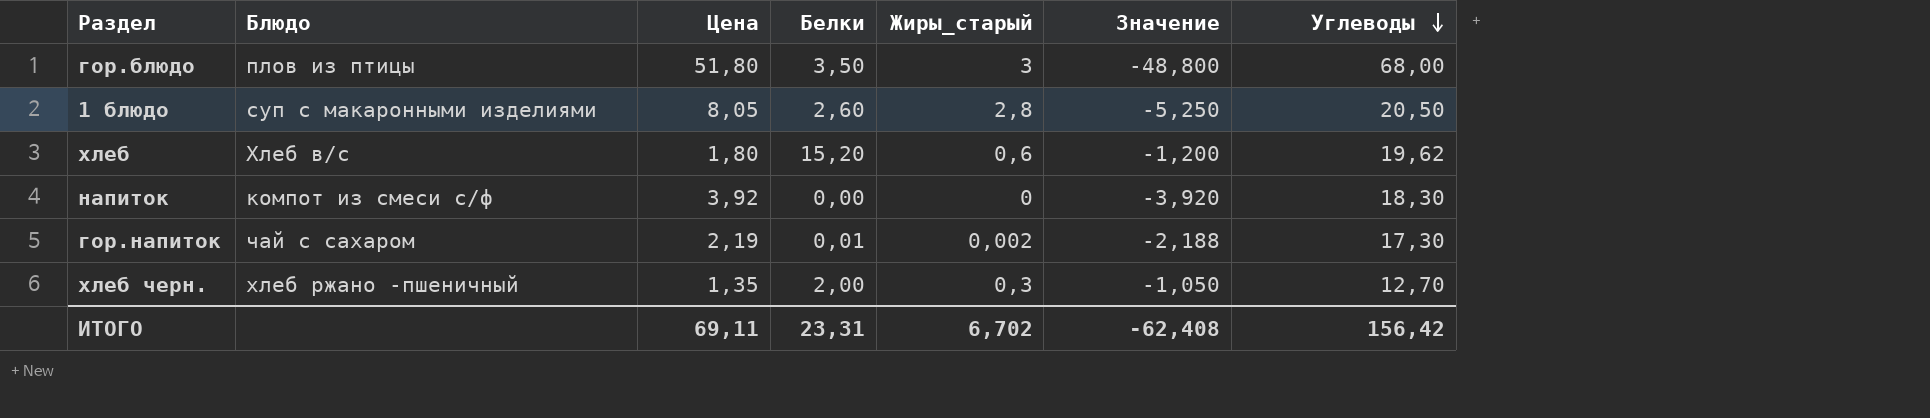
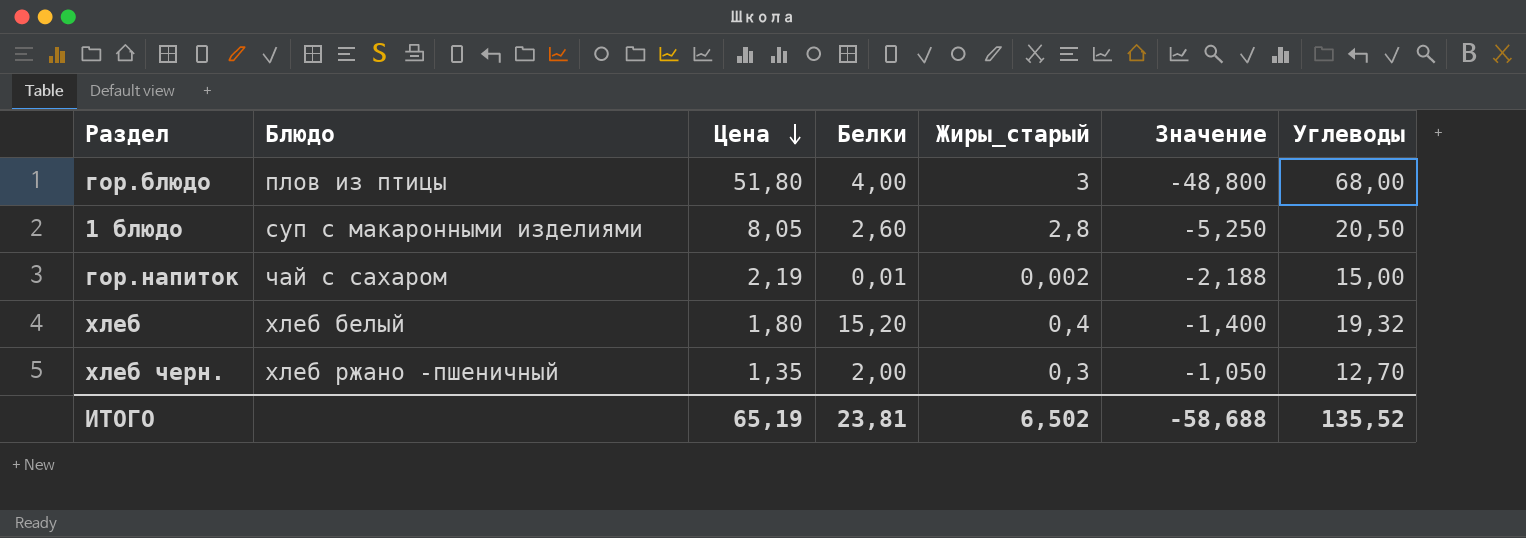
row order: Углеводы descending -> Цена descending
row напиток: компот из смеси с/ф | 3,92 | 0,00 | 0 | -3,920 | 18,30 -> none
гор.блюдо | Белки: 3,50 -> 4,00
гор.напиток | Углеводы: 17,30 -> 15,00
хлеб | Блюдо: Хлеб в/с -> хлеб белый
хлеб | Жиры_старый: 0,6 -> 0,4
хлеб | Значение: -1,200 -> -1,400
хлеб | Углеводы: 19,62 -> 19,32
ИТОГО | Цена: 69,11 -> 65,19
ИТОГО | Белки: 23,31 -> 23,81
ИТОГО | Жиры_старый: 6,702 -> 6,502
ИТОГО | Значение: -62,408 -> -58,688
ИТОГО | Углеводы: 156,42 -> 135,52

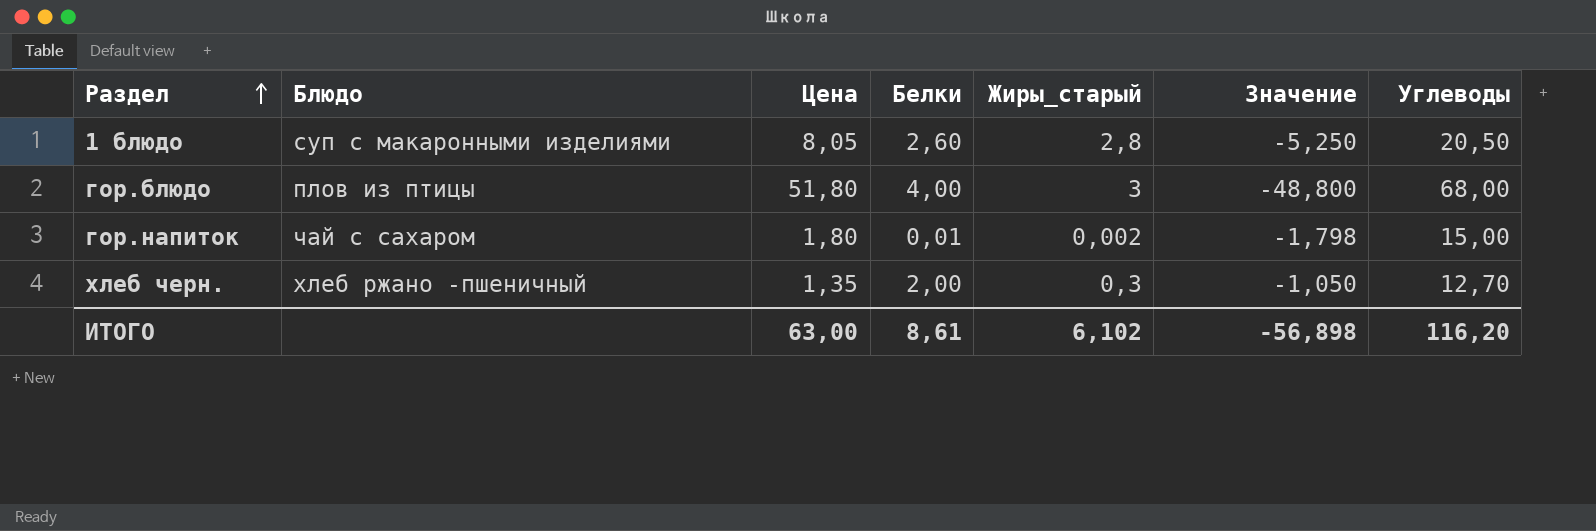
row order: Цена descending -> Раздел ascending
row хлеб: хлеб белый | 1,80 | 15,20 | 0,4 | -1,400 | 19,32 -> none
гор.напиток | Цена: 2,19 -> 1,80
гор.напиток | Значение: -2,188 -> -1,798
ИТОГО | Цена: 65,19 -> 63,00
ИТОГО | Белки: 23,81 -> 8,61
ИТОГО | Жиры_старый: 6,502 -> 6,102
ИТОГО | Значение: -58,688 -> -56,898
ИТОГО | Углеводы: 135,52 -> 116,20

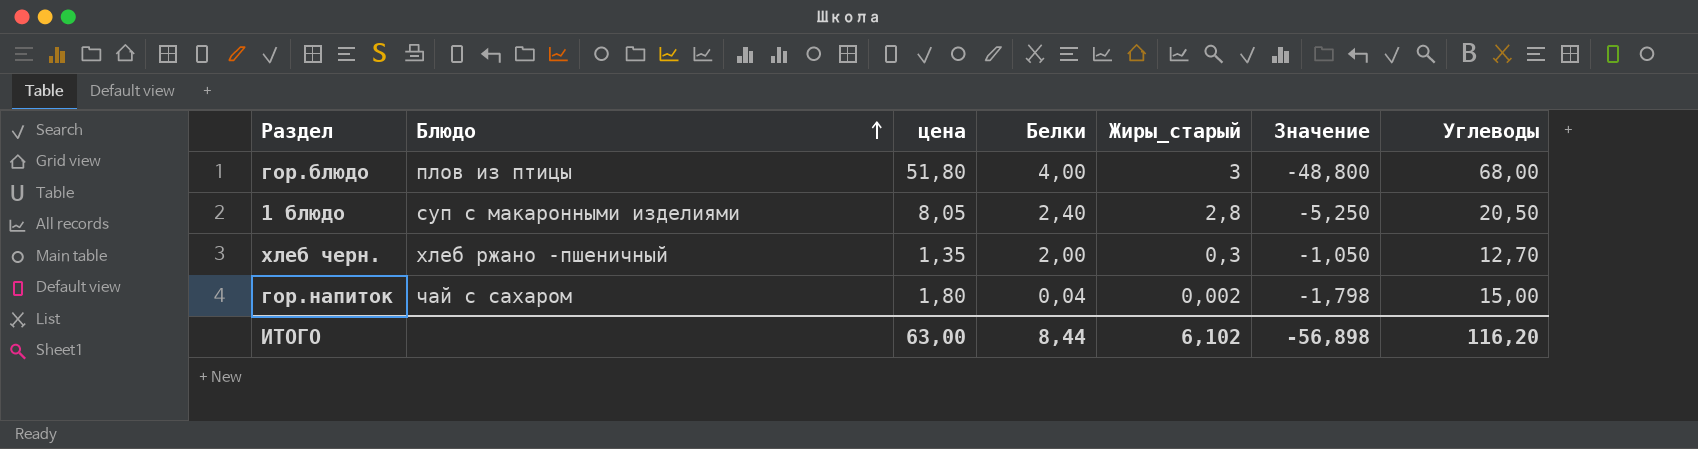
row order: Раздел ascending -> Блюдо ascending
column name: Цена -> цена
1 блюдо | Белки: 2,60 -> 2,40
гор.напиток | Белки: 0,01 -> 0,04
ИТОГО | Белки: 8,61 -> 8,44

